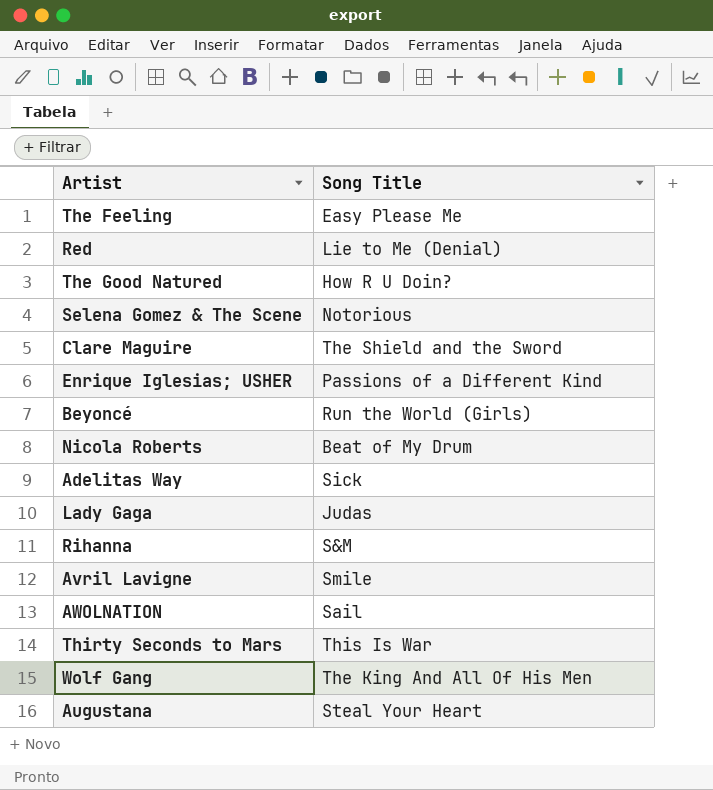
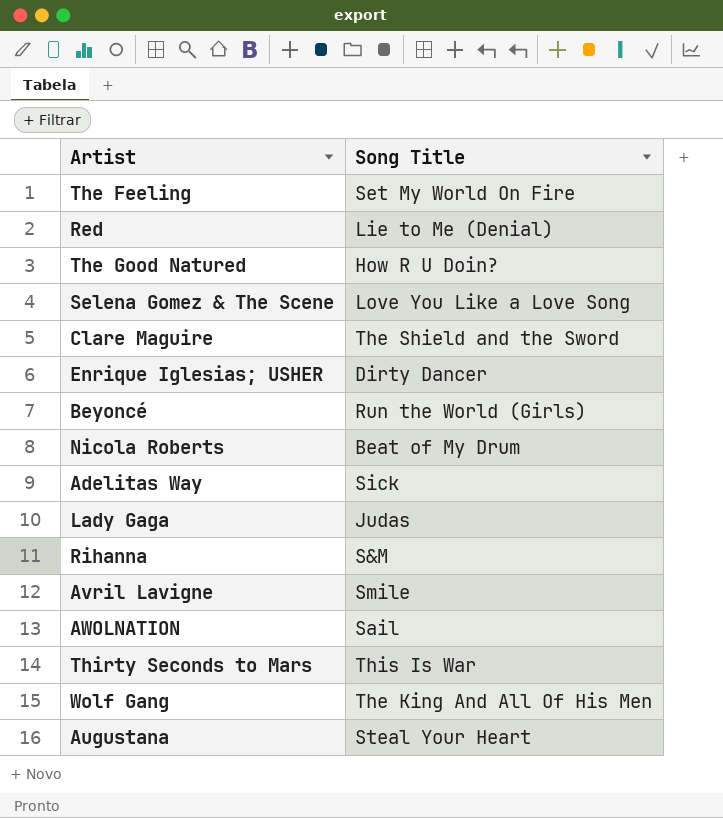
The Feeling | Song Title: Easy Please Me -> Set My World On Fire
Selena Gomez & The Scene | Song Title: Notorious -> Love You Like a Love Song
Enrique Iglesias; USHER | Song Title: Passions of a Different Kind -> Dirty Dancer

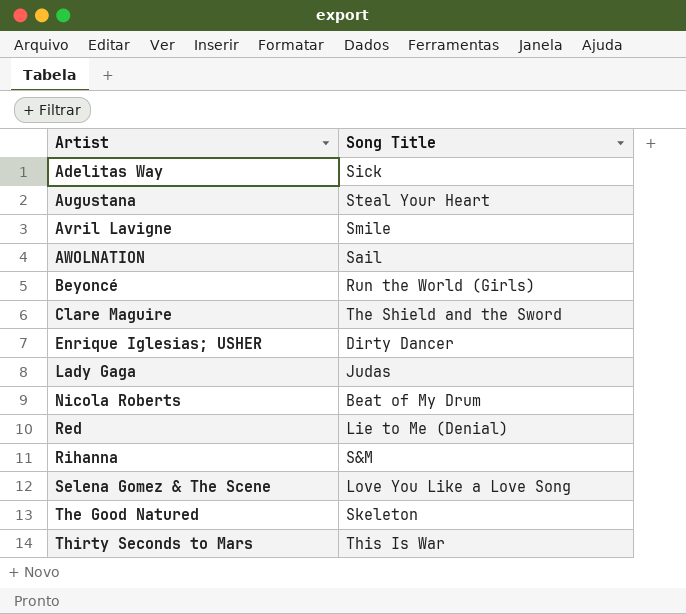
row order: none -> Artist ascending
row The Feeling: Set My World On Fire -> none
row Wolf Gang: The King And All Of His Men -> none
The Good Natured | Song Title: How R U Doin? -> Skeleton

